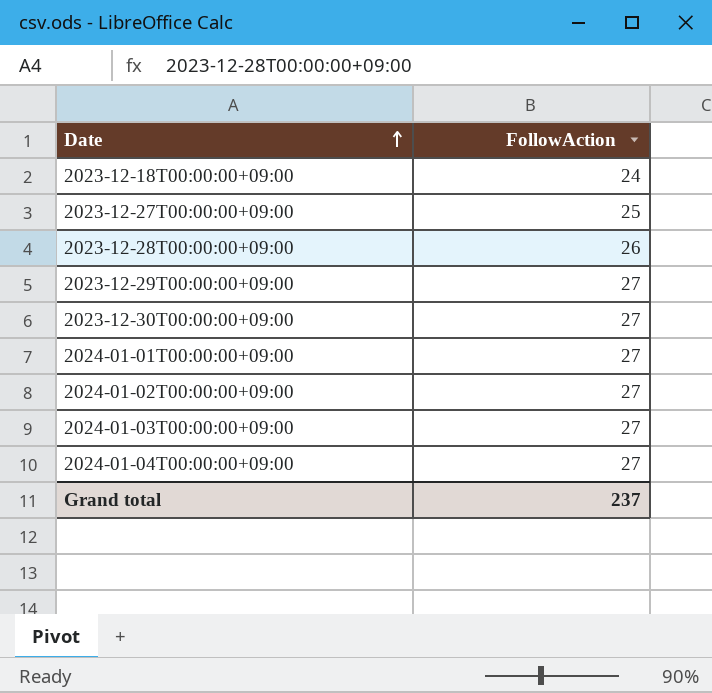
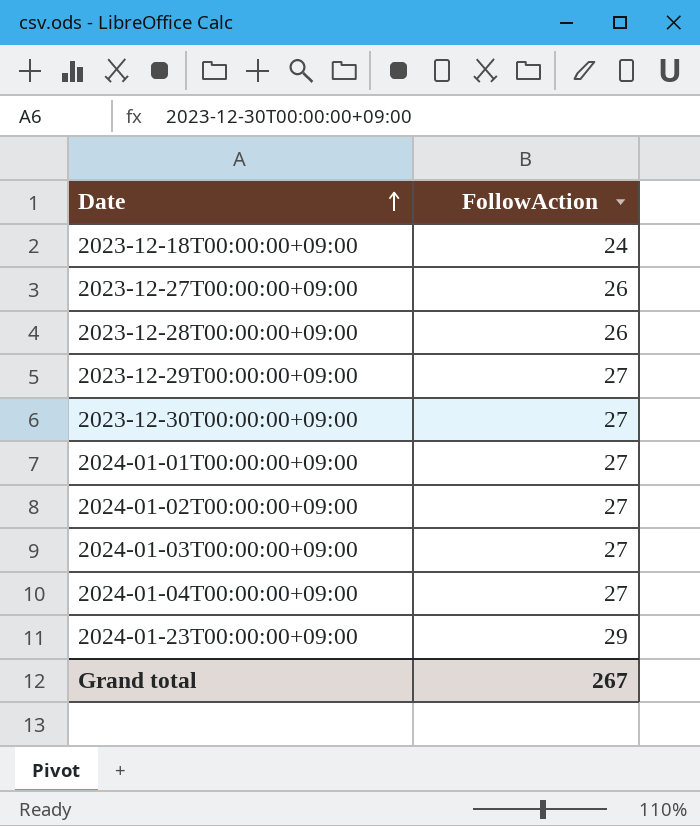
2023-12-27T00:00:00+09:00 | FollowAction: 25 -> 26
row 2024-01-23T00:00:00+09:00: none -> 29
Grand total | FollowAction: 237 -> 267

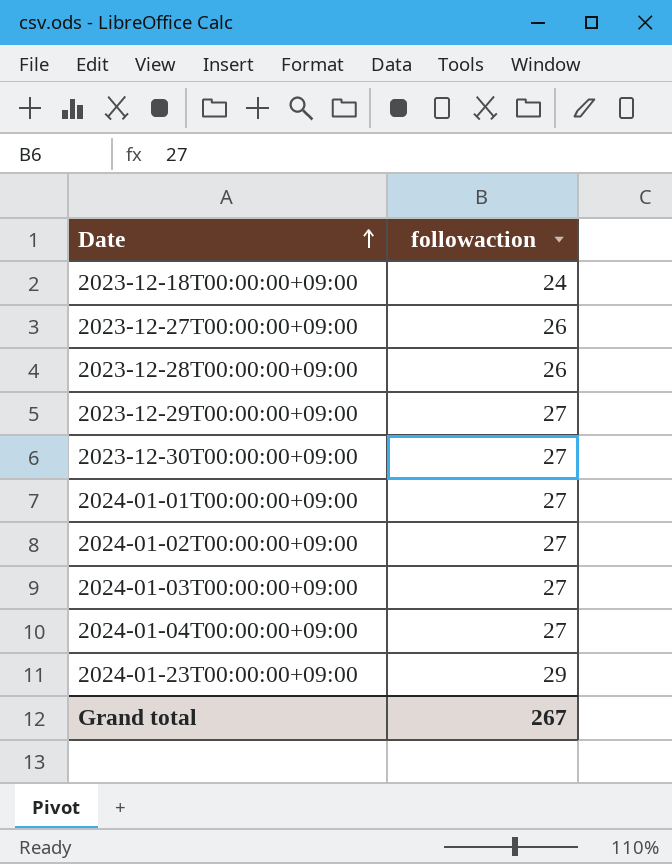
column name: FollowAction -> followaction

